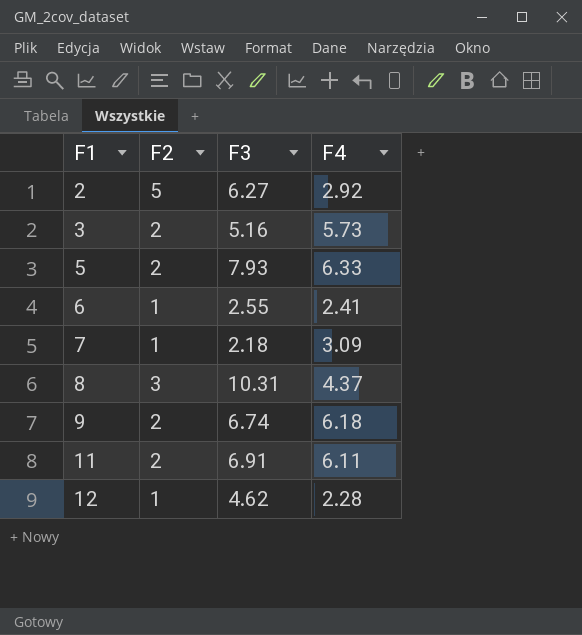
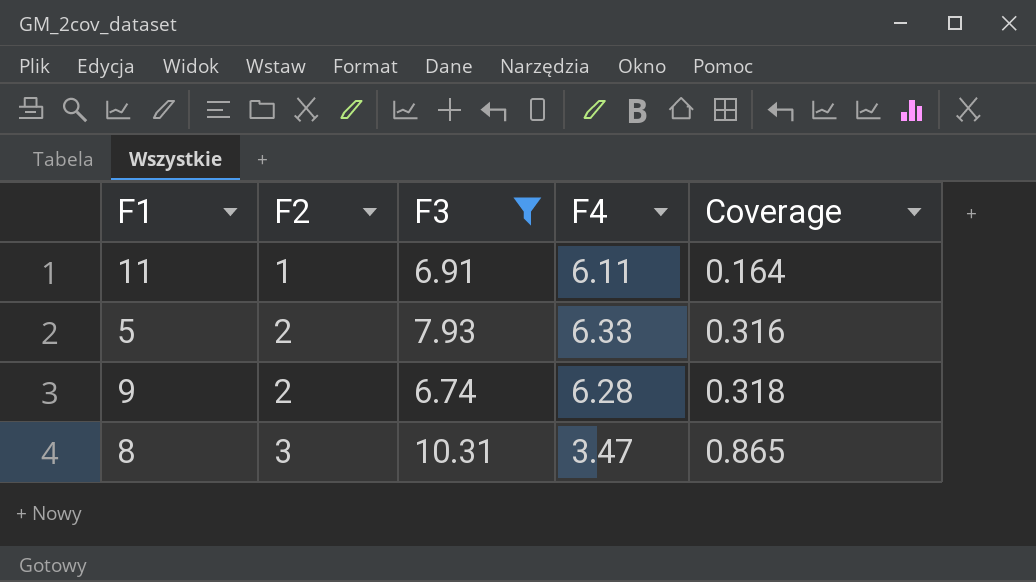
filter: none -> F3 >= 6.74
row order: F1 ascending -> F2 ascending
column Coverage | formula: none -> [F2] / [F4]
11 | F2: 2 -> 1
9 | F4: 6.18 -> 6.28
8 | F4: 4.37 -> 3.47

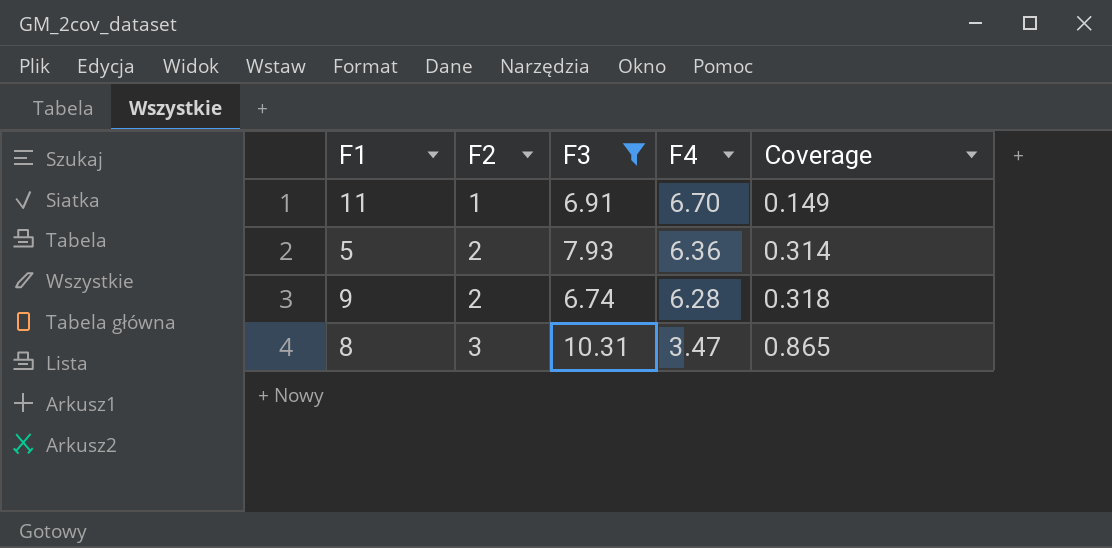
11 | F4: 6.11 -> 6.70
11 | Coverage: 0.164 -> 0.149
5 | F4: 6.33 -> 6.36
5 | Coverage: 0.316 -> 0.314

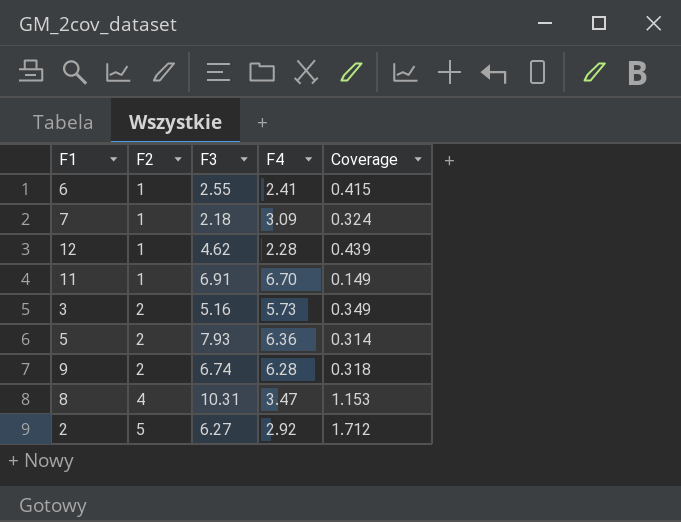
filter: F3 >= 6.74 -> none
8 | F2: 3 -> 4
8 | Coverage: 0.865 -> 1.153

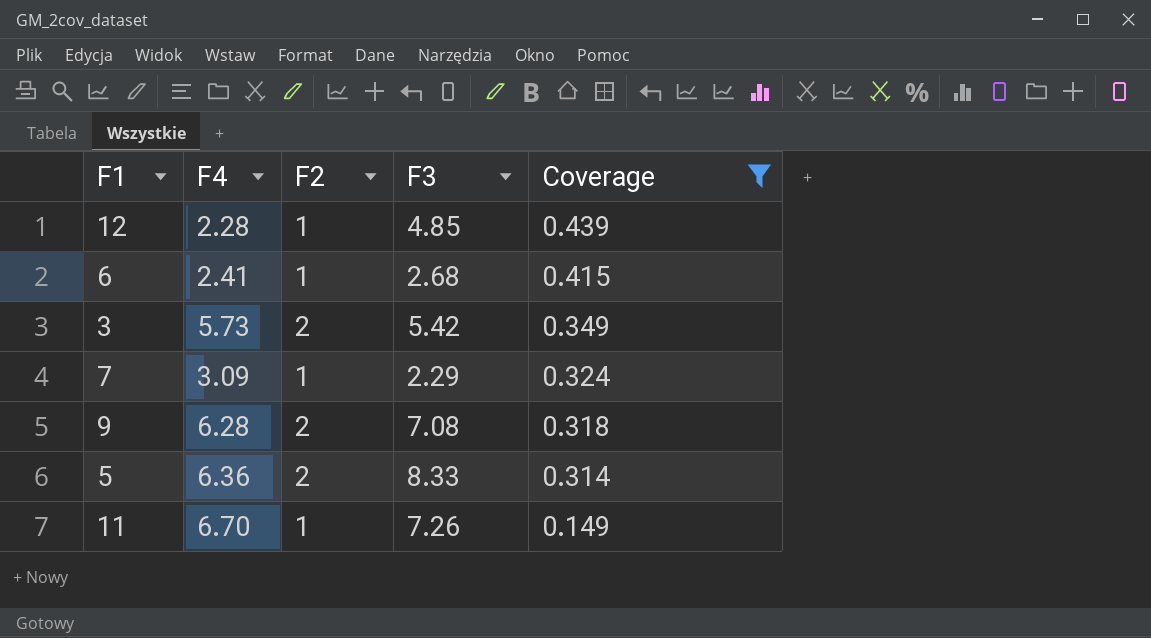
filter: none -> Coverage <= 0.439
row order: F2 ascending -> Coverage descending
column F4 | position: 4 -> 2
12 | F3: 4.62 -> 4.85
6 | F3: 2.55 -> 2.68
3 | F3: 5.16 -> 5.42
7 | F3: 2.18 -> 2.29
9 | F3: 6.74 -> 7.08
5 | F3: 7.93 -> 8.33
11 | F3: 6.91 -> 7.26

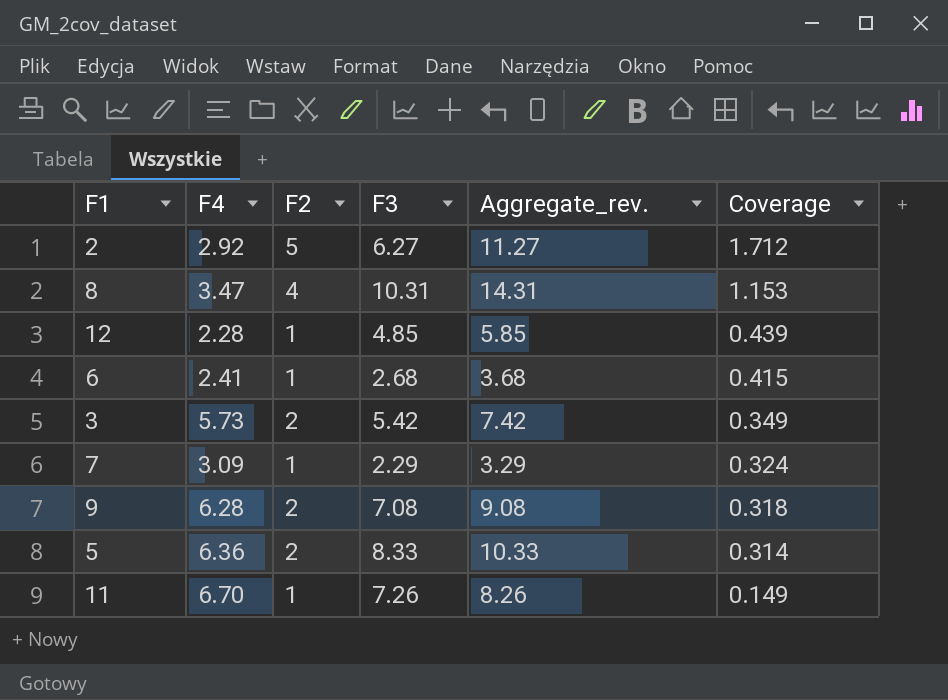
filter: Coverage <= 0.439 -> none
column Aggregate_rev. | formula: none -> [F2] + [F3]

